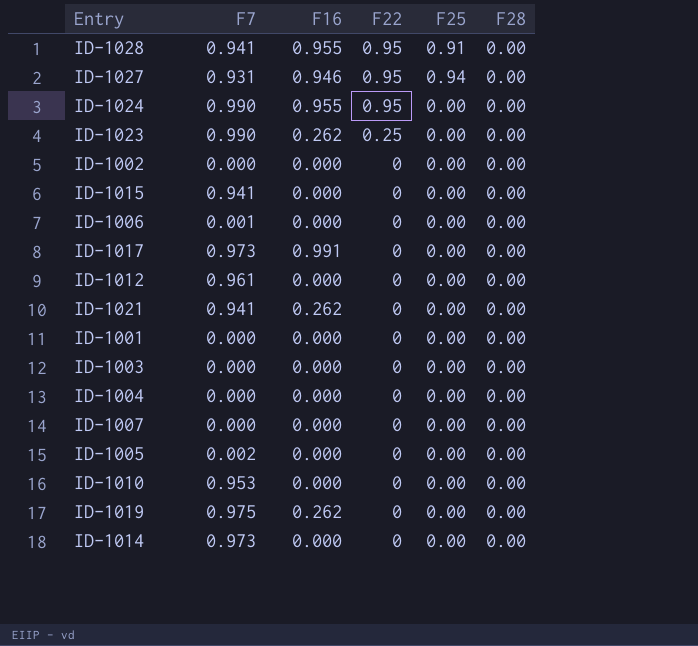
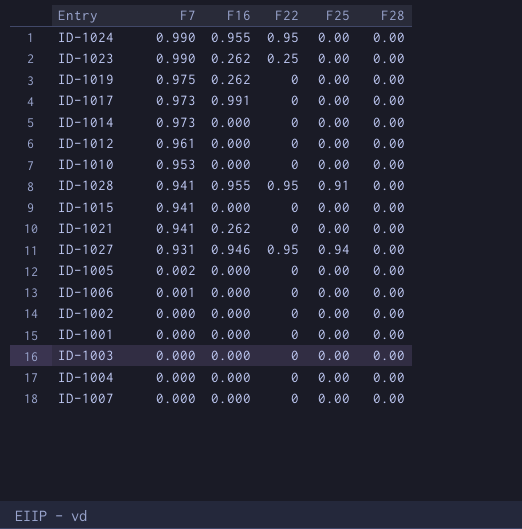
row order: F22 descending -> F7 descending

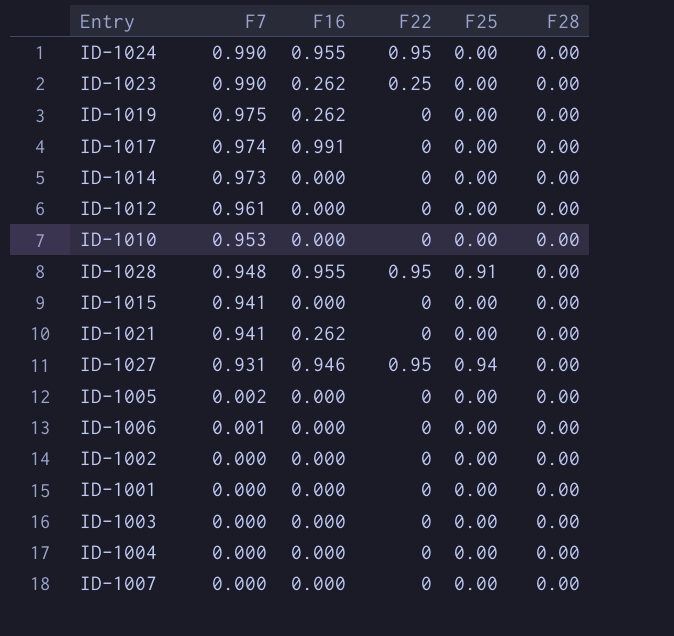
ID-1017 | F7: 0.973 -> 0.974
ID-1028 | F7: 0.941 -> 0.948

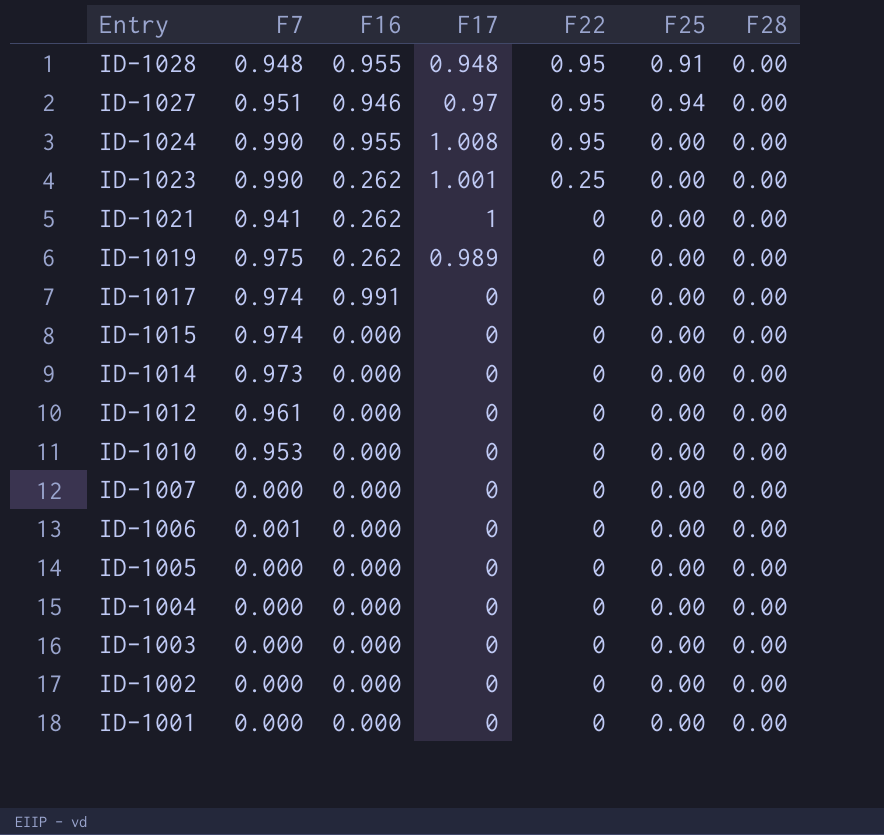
row order: F7 descending -> Entry descending
column F17 | position: none -> 4
ID-1027 | F7: 0.931 -> 0.951
ID-1015 | F7: 0.941 -> 0.974
ID-1005 | F7: 0.002 -> 0.000

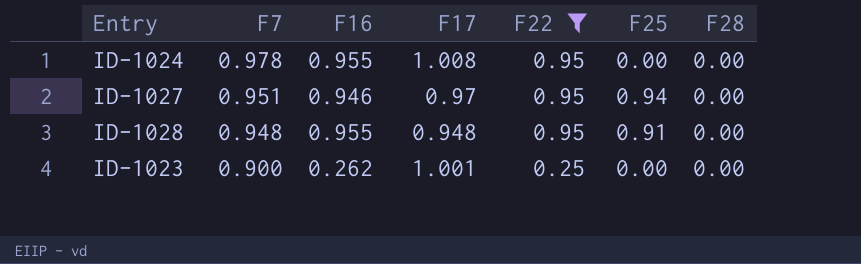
filter: none -> F22 != 0
row order: Entry descending -> F7 descending
ID-1024 | F7: 0.990 -> 0.978
ID-1023 | F7: 0.990 -> 0.900

